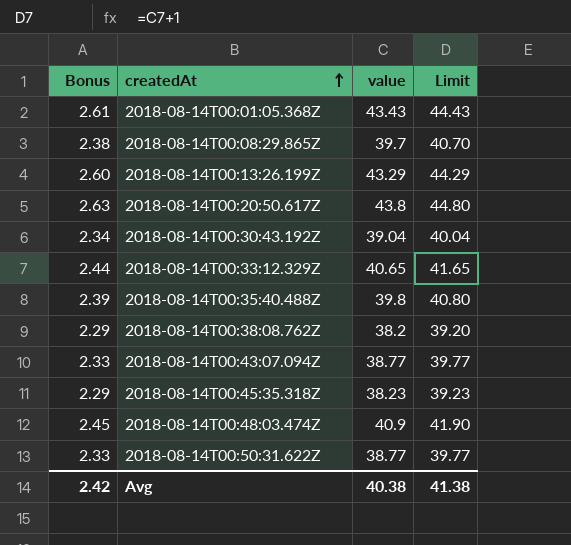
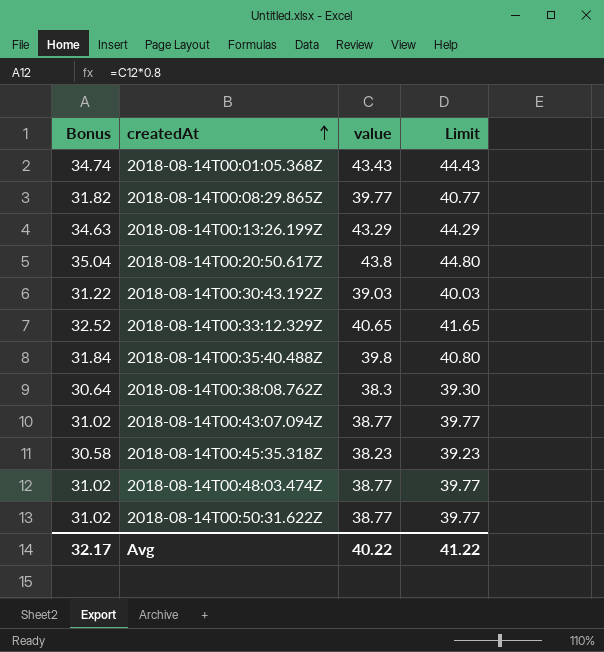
column Bonus | formula: [value] * 0.06 -> [value] * 0.8
2018-08-14T00:08:29.865Z | value: 39.7 -> 39.77
2018-08-14T00:08:29.865Z | Limit: 40.70 -> 40.77
2018-08-14T00:30:43.192Z | value: 39.04 -> 39.03
2018-08-14T00:30:43.192Z | Limit: 40.04 -> 40.03
2018-08-14T00:38:08.762Z | value: 38.2 -> 38.3
2018-08-14T00:38:08.762Z | Limit: 39.20 -> 39.30
2018-08-14T00:48:03.474Z | value: 40.9 -> 38.77
2018-08-14T00:48:03.474Z | Limit: 41.90 -> 39.77
Avg | Bonus: 2.42 -> 32.17
Avg | value: 40.38 -> 40.22
Avg | Limit: 41.38 -> 41.22

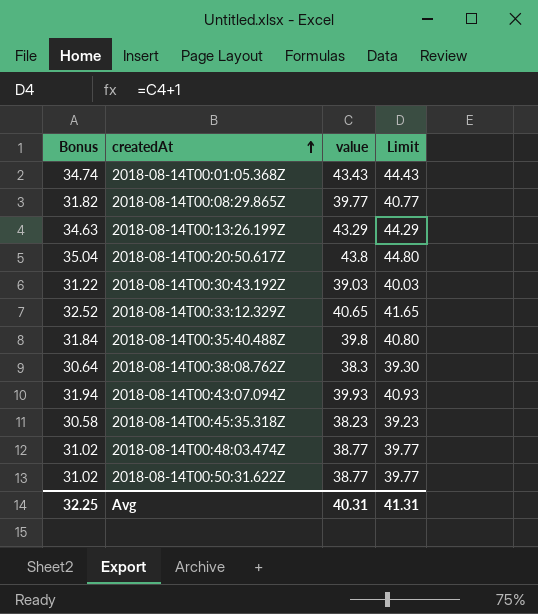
2018-08-14T00:43:07.094Z | Bonus: 31.02 -> 31.94
2018-08-14T00:43:07.094Z | value: 38.77 -> 39.93
2018-08-14T00:43:07.094Z | Limit: 39.77 -> 40.93
Avg | Bonus: 32.17 -> 32.25
Avg | value: 40.22 -> 40.31
Avg | Limit: 41.22 -> 41.31

